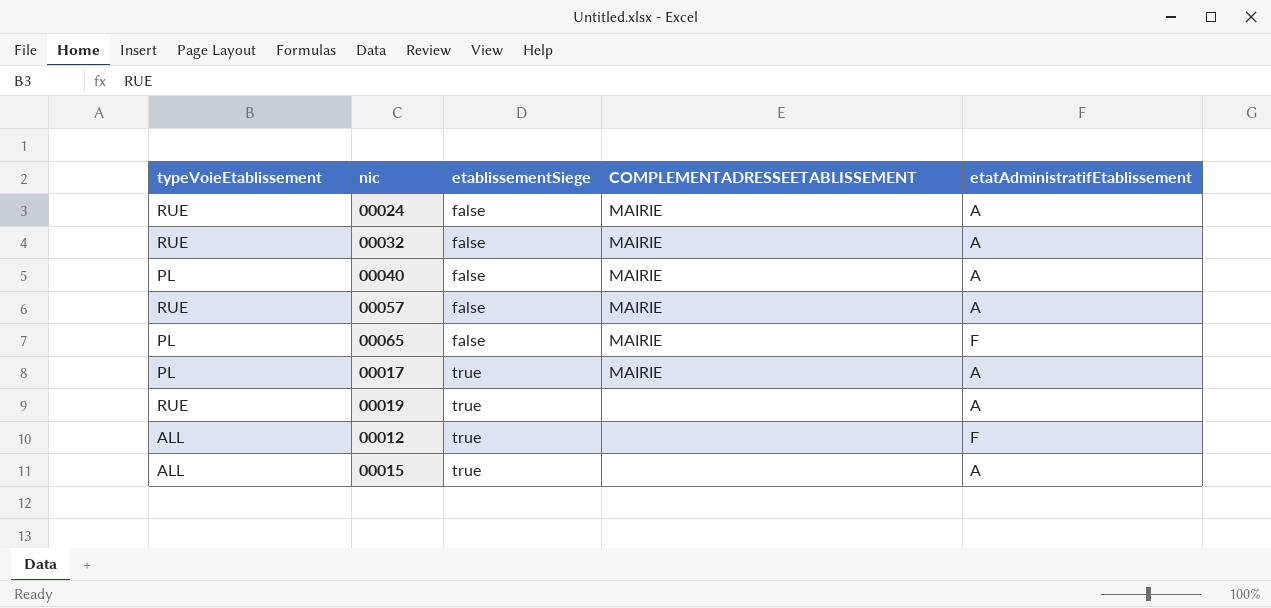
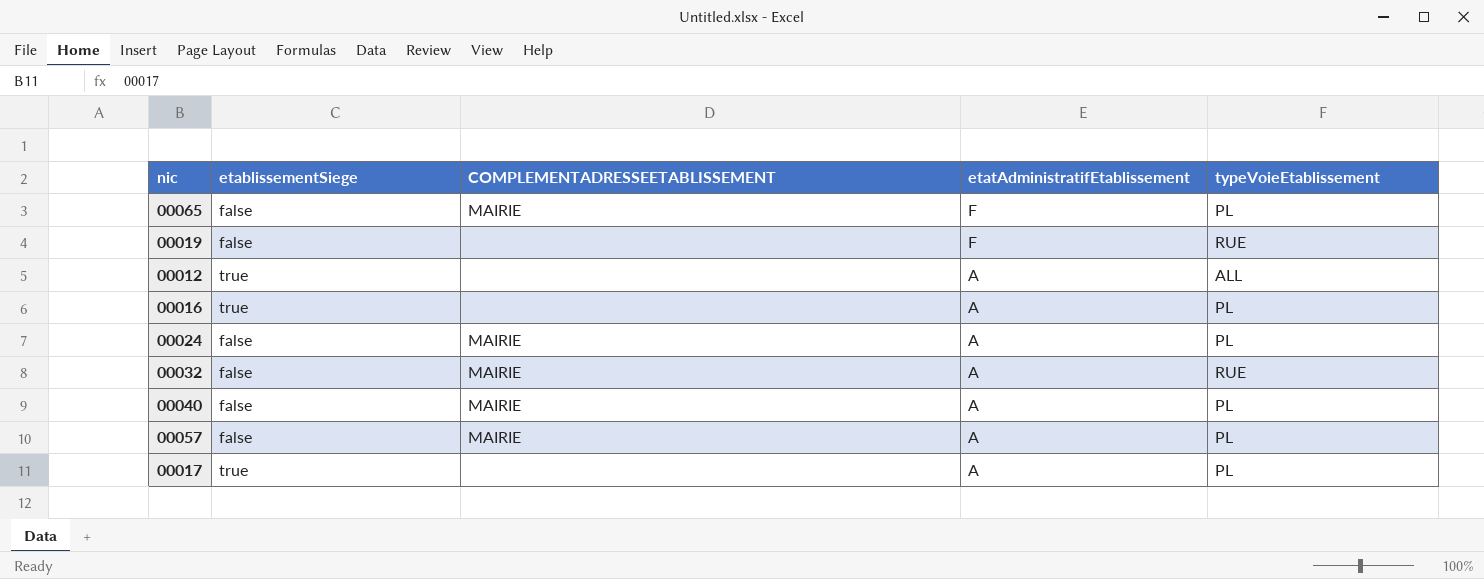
row order: etablissementSiege ascending -> etatAdministratifEtablissement descending
column typeVoieEtablissement | position: 1 -> 5
row 00015: ALL | true | none | A -> none
00019 | etablissementSiege: true -> false
00019 | etatAdministratifEtablissement: A -> F
00012 | etatAdministratifEtablissement: F -> A
row 00016: none -> true | none | A | PL
00024 | typeVoieEtablissement: RUE -> PL
00057 | typeVoieEtablissement: RUE -> PL
00017 | COMPLEMENTADRESSEETABLISSEMENT: MAIRIE -> none

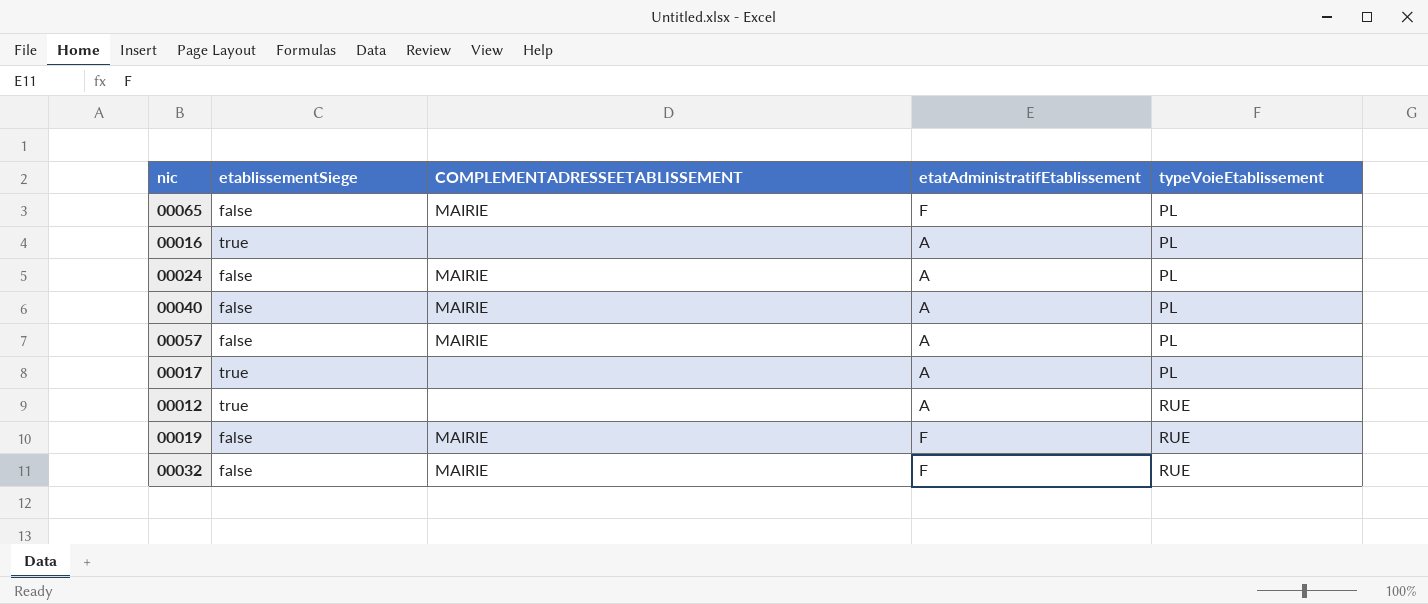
row order: etatAdministratifEtablissement descending -> typeVoieEtablissement ascending
00012 | typeVoieEtablissement: ALL -> RUE
00019 | COMPLEMENTADRESSEETABLISSEMENT: none -> MAIRIE
00032 | etatAdministratifEtablissement: A -> F

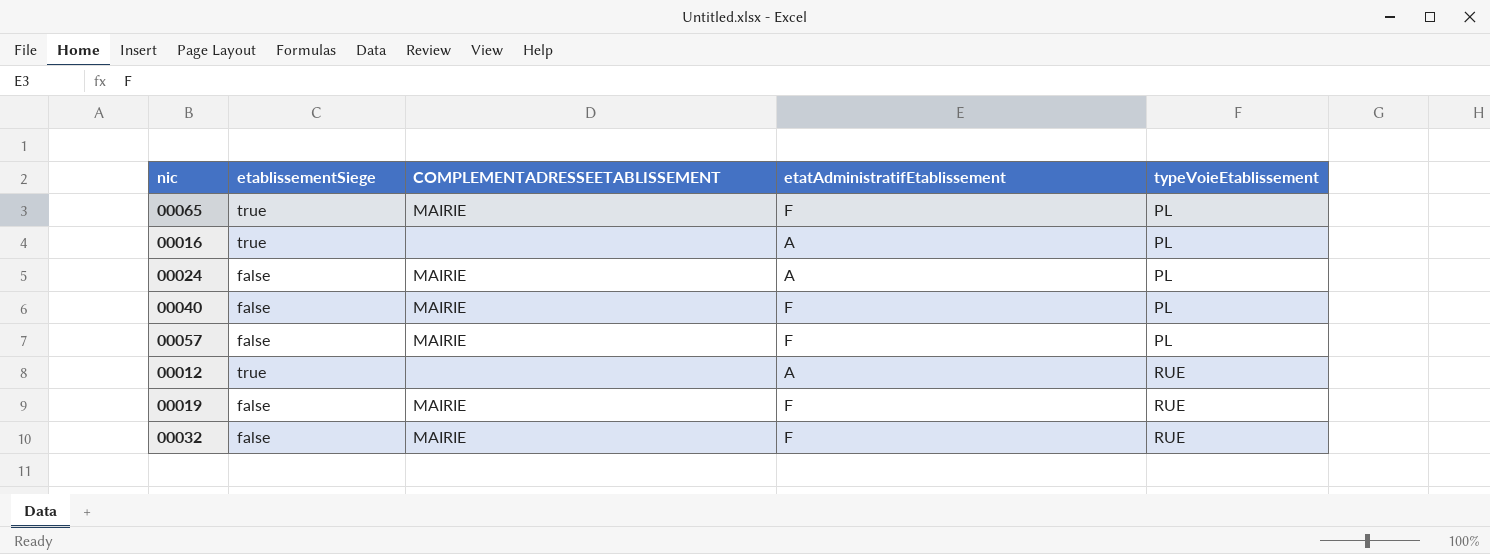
row 00017: true | none | A | PL -> none
00065 | etablissementSiege: false -> true
00040 | etatAdministratifEtablissement: A -> F
00057 | etatAdministratifEtablissement: A -> F

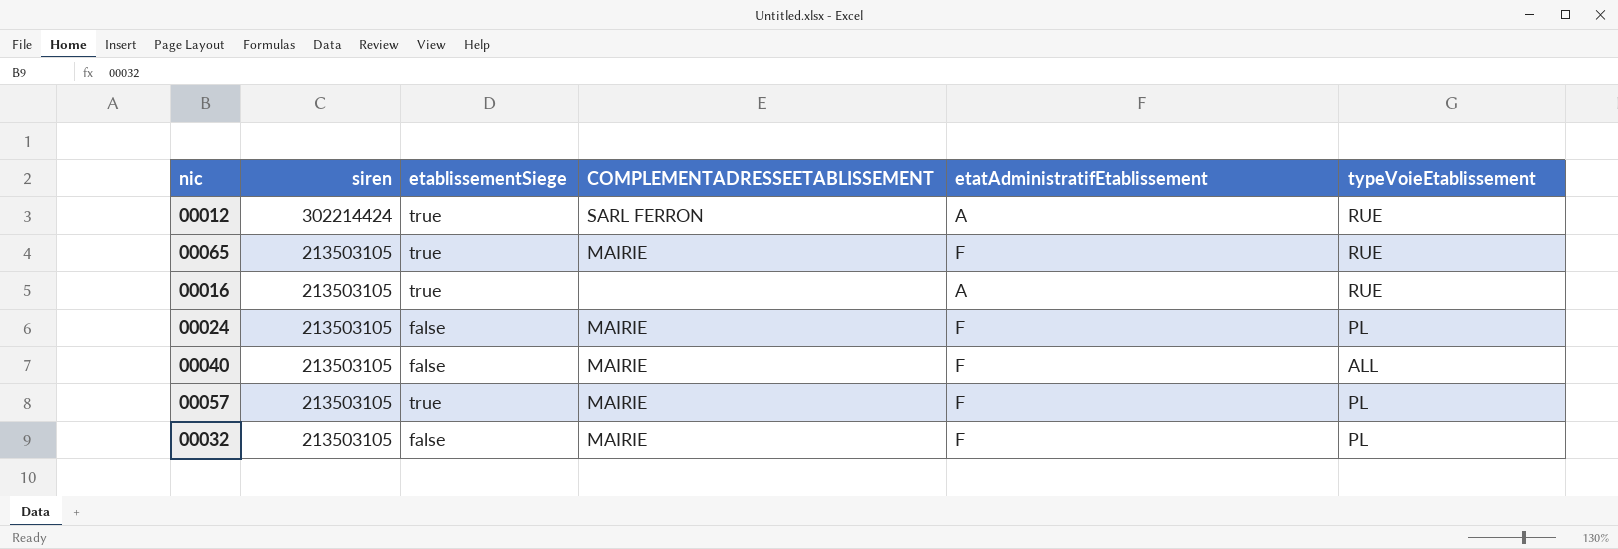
row order: typeVoieEtablissement ascending -> siren descending
column siren | position: none -> 2
row 00019: false | MAIRIE | F | RUE -> none
00012 | COMPLEMENTADRESSEETABLISSEMENT: none -> SARL FERRON
00065 | typeVoieEtablissement: PL -> RUE
00016 | typeVoieEtablissement: PL -> RUE
00024 | etatAdministratifEtablissement: A -> F
00040 | typeVoieEtablissement: PL -> ALL
00057 | etablissementSiege: false -> true
00032 | typeVoieEtablissement: RUE -> PL

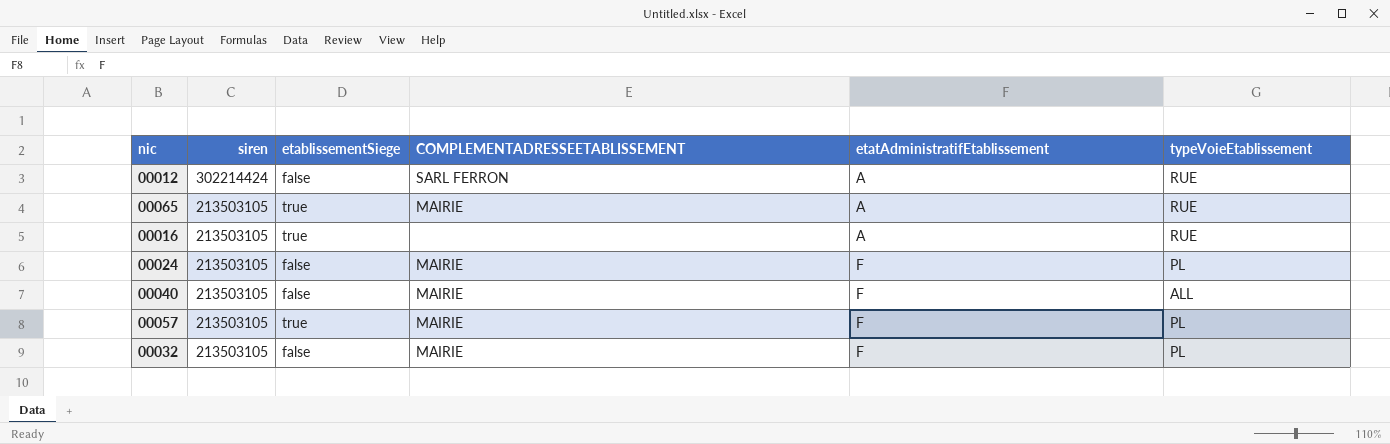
00012 | etablissementSiege: true -> false
00065 | etatAdministratifEtablissement: F -> A

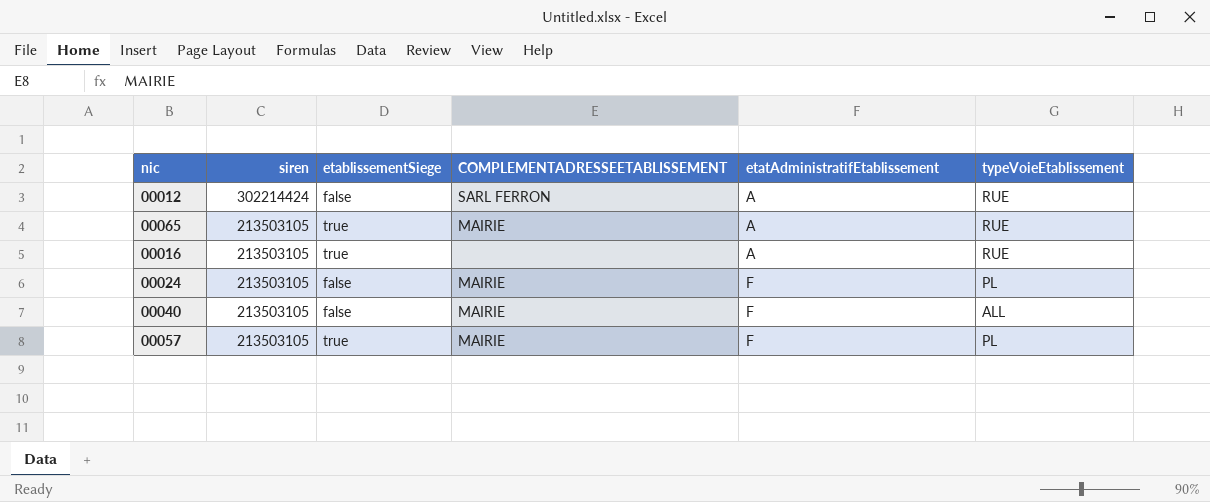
row 00032: 213503105 | false | MAIRIE | F | PL -> none

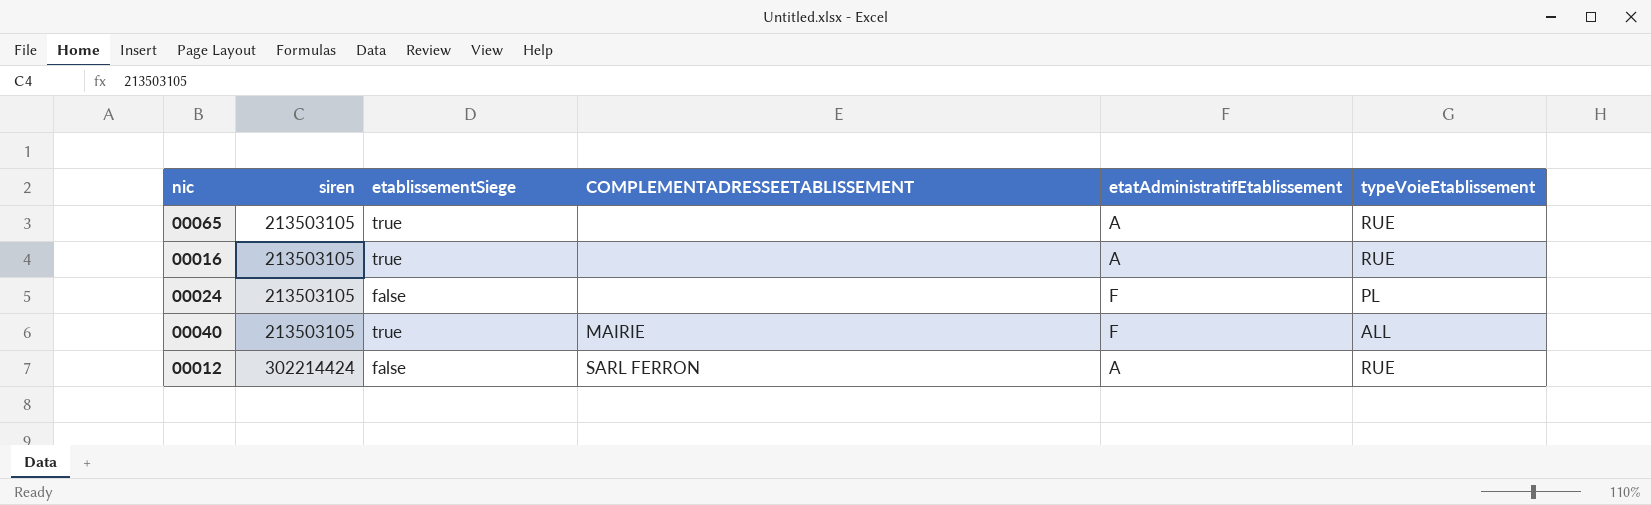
row order: siren descending -> siren ascending
row 00057: 213503105 | true | MAIRIE | F | PL -> none
00065 | COMPLEMENTADRESSEETABLISSEMENT: MAIRIE -> none
00024 | COMPLEMENTADRESSEETABLISSEMENT: MAIRIE -> none
00040 | etablissementSiege: false -> true

